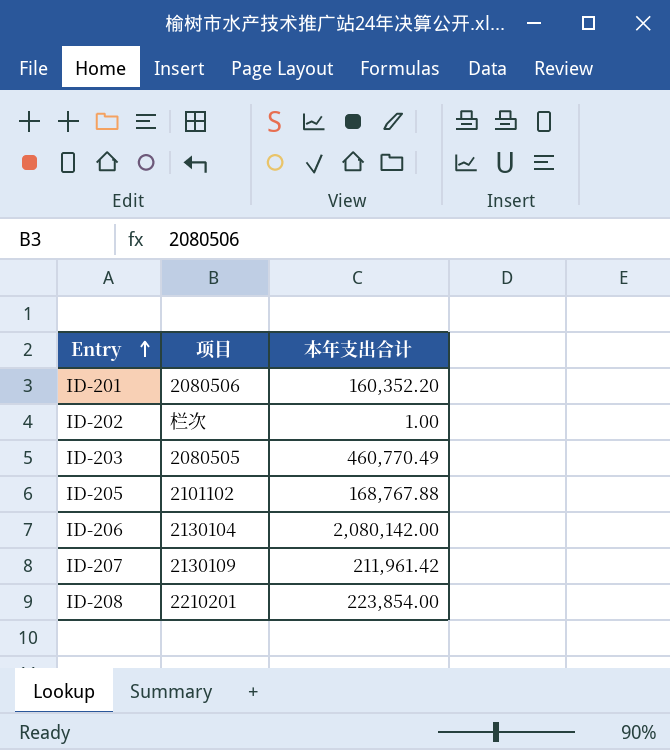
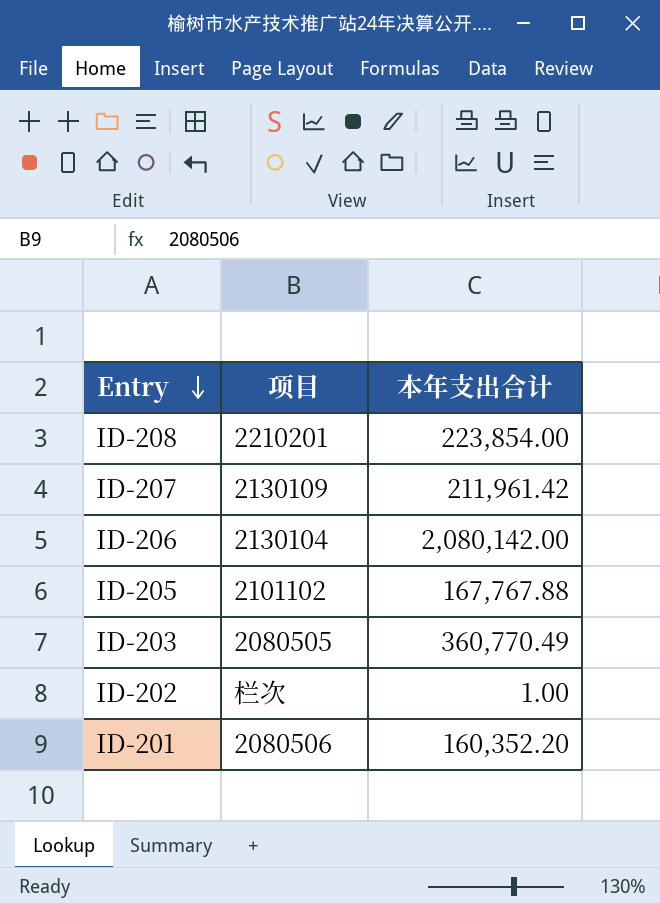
row order: Entry ascending -> Entry descending
ID-205 | 本年支出合计: 168,767.88 -> 167,767.88
ID-203 | 本年支出合计: 460,770.49 -> 360,770.49

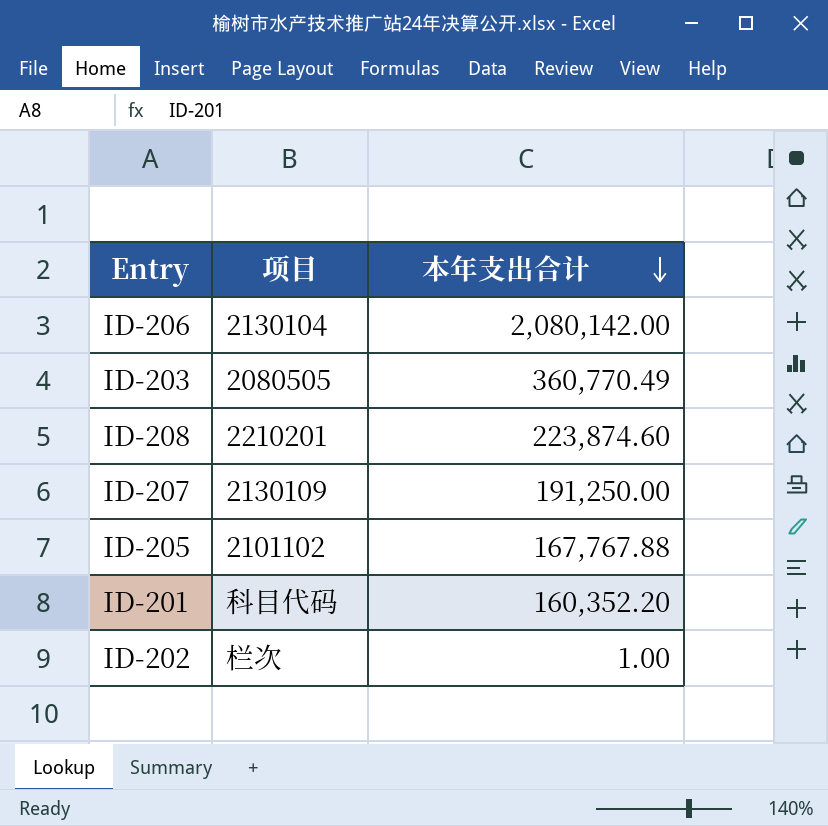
row order: Entry descending -> 本年支出合计 descending
ID-208 | 本年支出合计: 223,854.00 -> 223,874.60
ID-207 | 本年支出合计: 211,961.42 -> 191,250.00
ID-201 | 项目: 2080506 -> 科目代码

